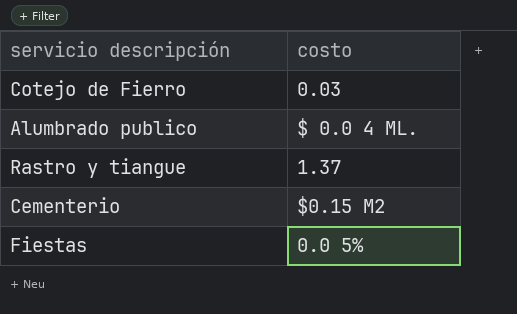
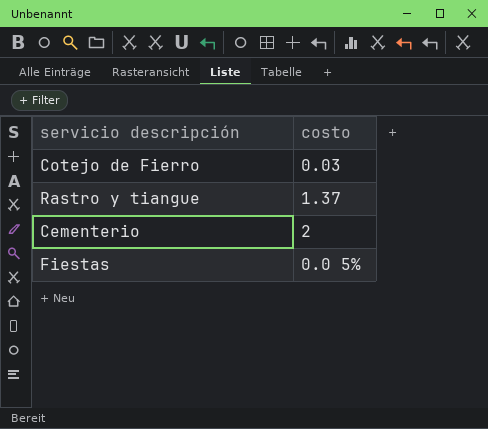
row Alumbrado publico: $ 0.0 4 ML. -> none
Cementerio | costo: $0.15 M2 -> 2

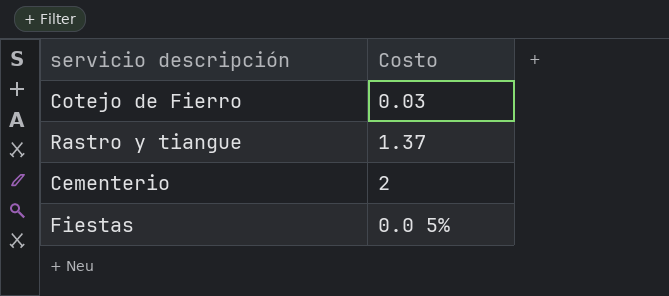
column name: costo -> Costo

